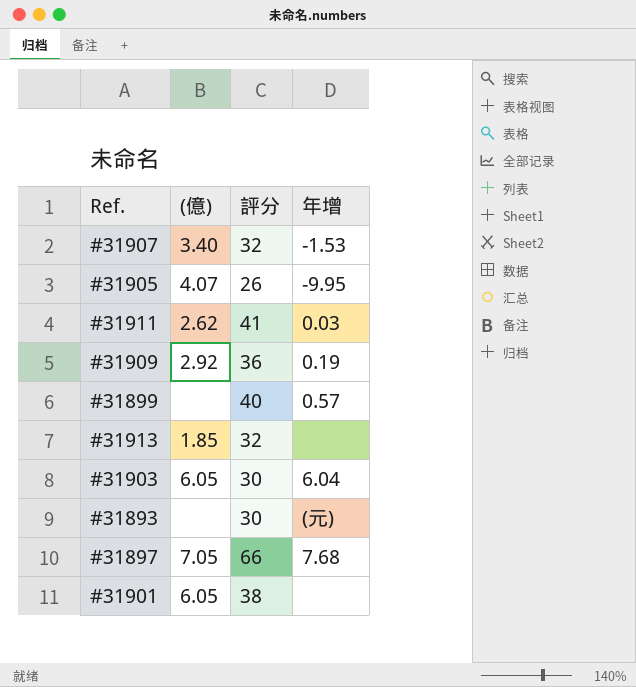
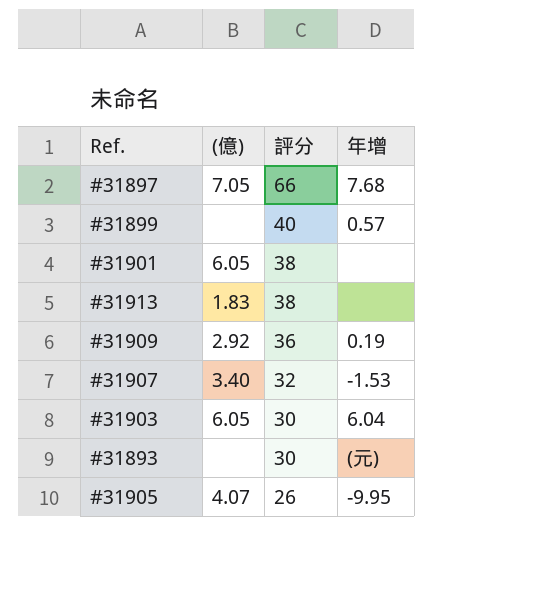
row order: none -> 評分 descending
row #31911: 2.62 | 41 | 0.03 -> none
#31913 | (億): 1.85 -> 1.83
#31913 | 評分: 32 -> 38

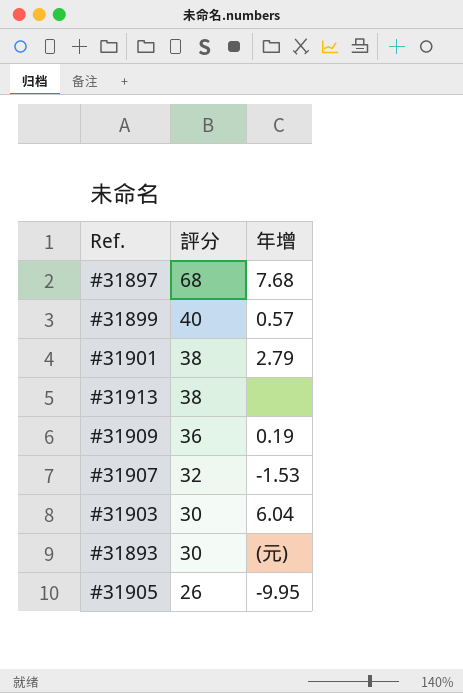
column (億) | position: 2 -> none
#31897 | 評分: 66 -> 68
#31901 | 年增: none -> 2.79

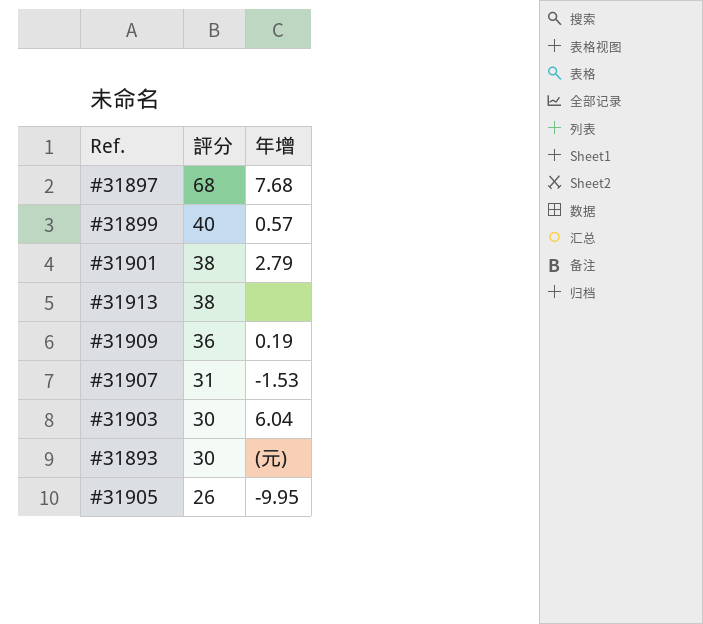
#31907 | 評分: 32 -> 31

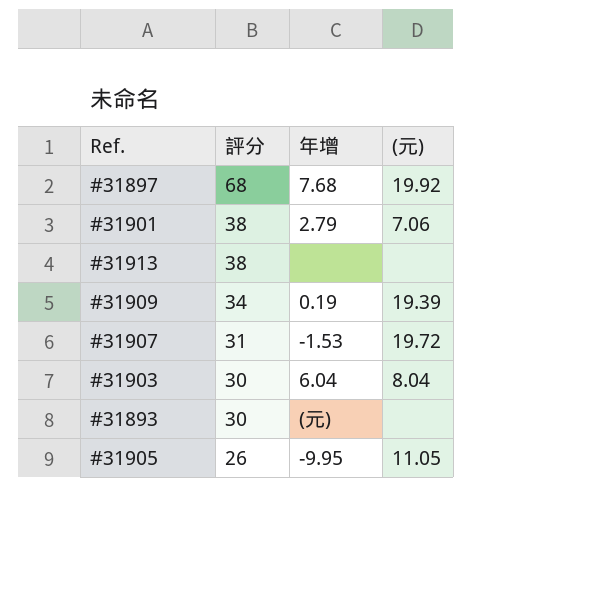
column (元) | position: none -> 4
row #31899: 40 | 0.57 -> none
#31909 | 評分: 36 -> 34

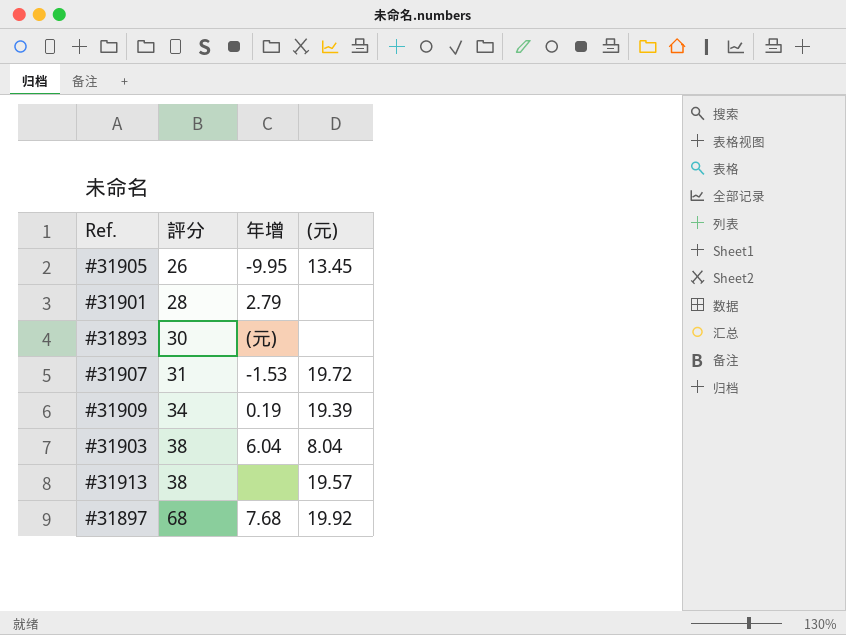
row order: 評分 descending -> 評分 ascending
#31905 | (元): 11.05 -> 13.45
#31901 | 評分: 38 -> 28
#31901 | (元): 7.06 -> none
#31903 | 評分: 30 -> 38
#31913 | (元): none -> 19.57

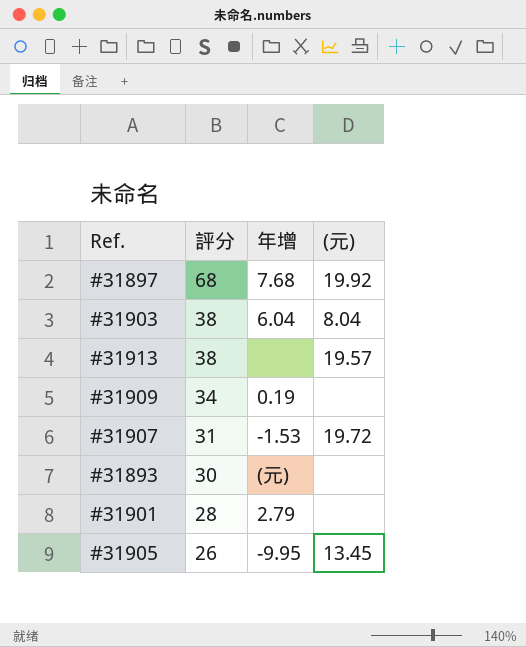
row order: 評分 ascending -> 評分 descending
#31909 | (元): 19.39 -> none

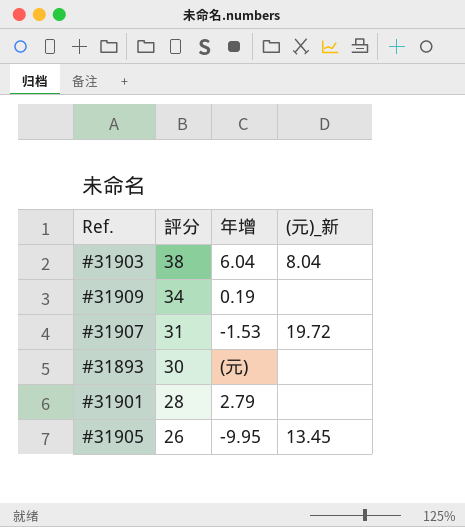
column name: (元) -> (元)_新
row #31897: 68 | 7.68 | 19.92 -> none
row #31913: 38 | none | 19.57 -> none

